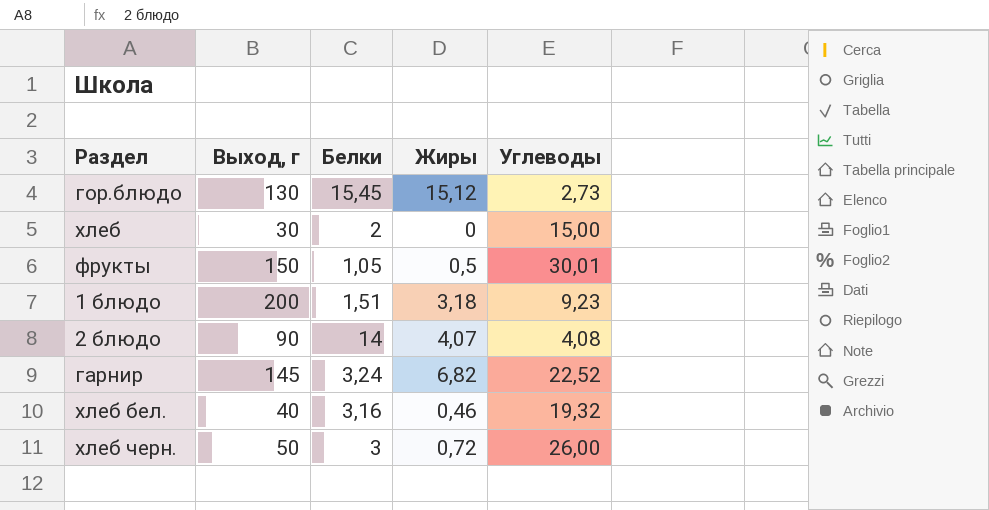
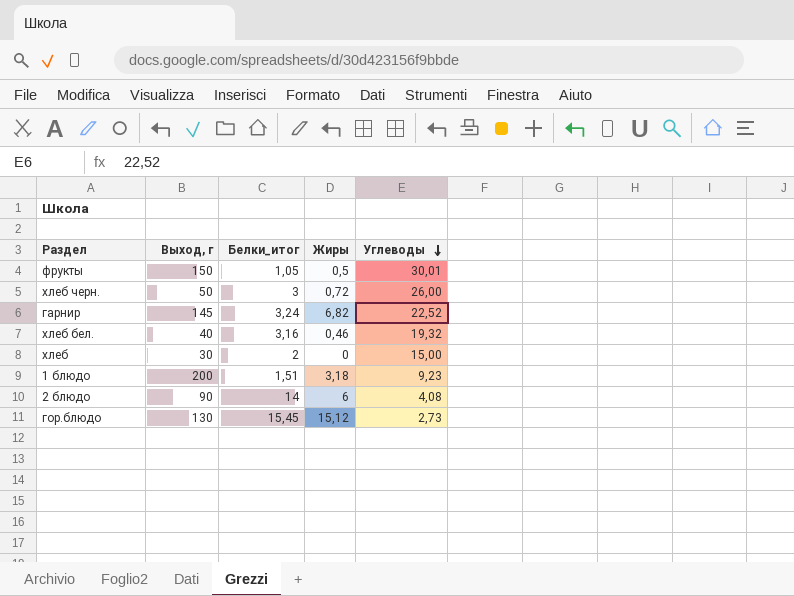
row order: none -> Углеводы descending
column name: Белки -> Белки_итог
2 блюдо | Жиры: 4,07 -> 6

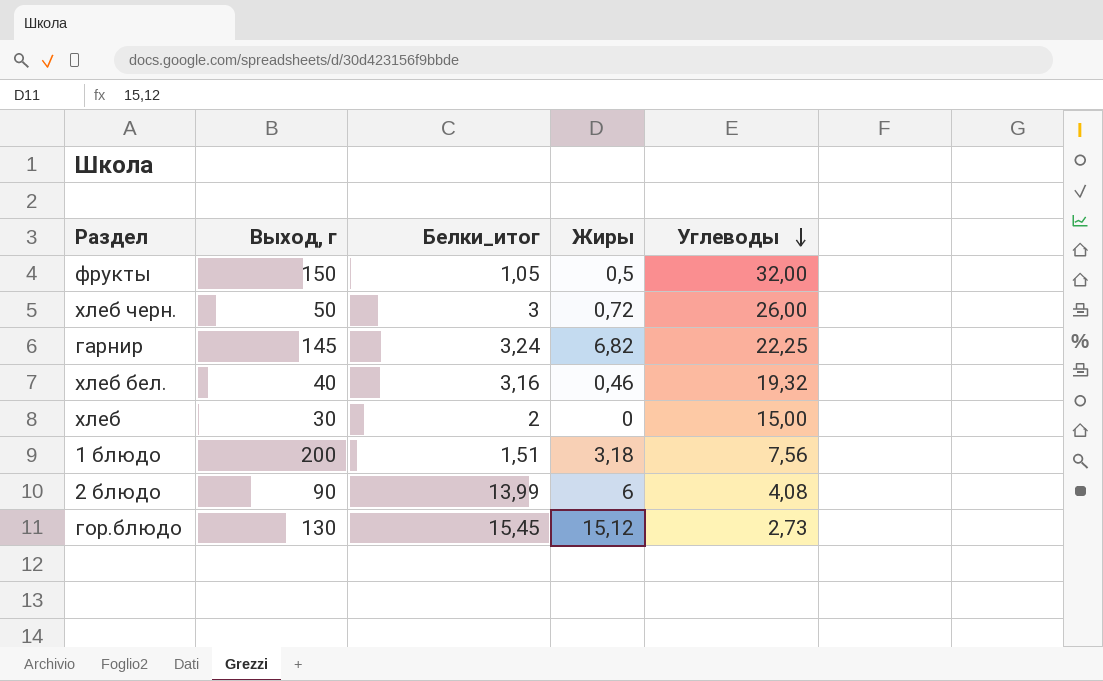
фрукты | Углеводы: 30,01 -> 32,00
гарнир | Углеводы: 22,52 -> 22,25
1 блюдо | Углеводы: 9,23 -> 7,56
2 блюдо | Белки_итог: 14 -> 13,99

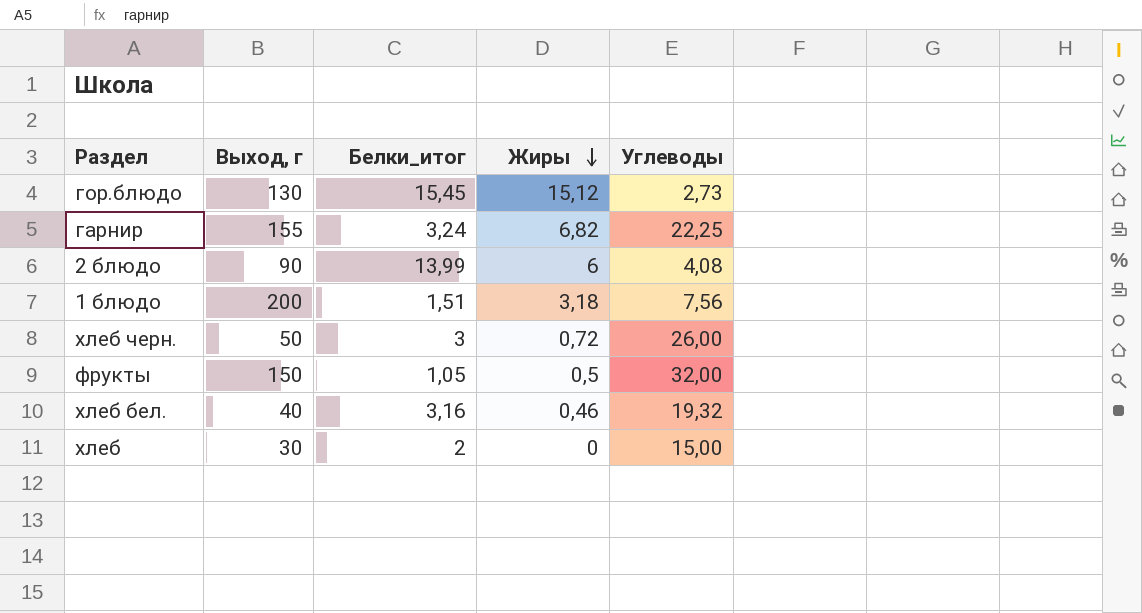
row order: Углеводы descending -> Жиры descending
гарнир | Выход, г: 145 -> 155

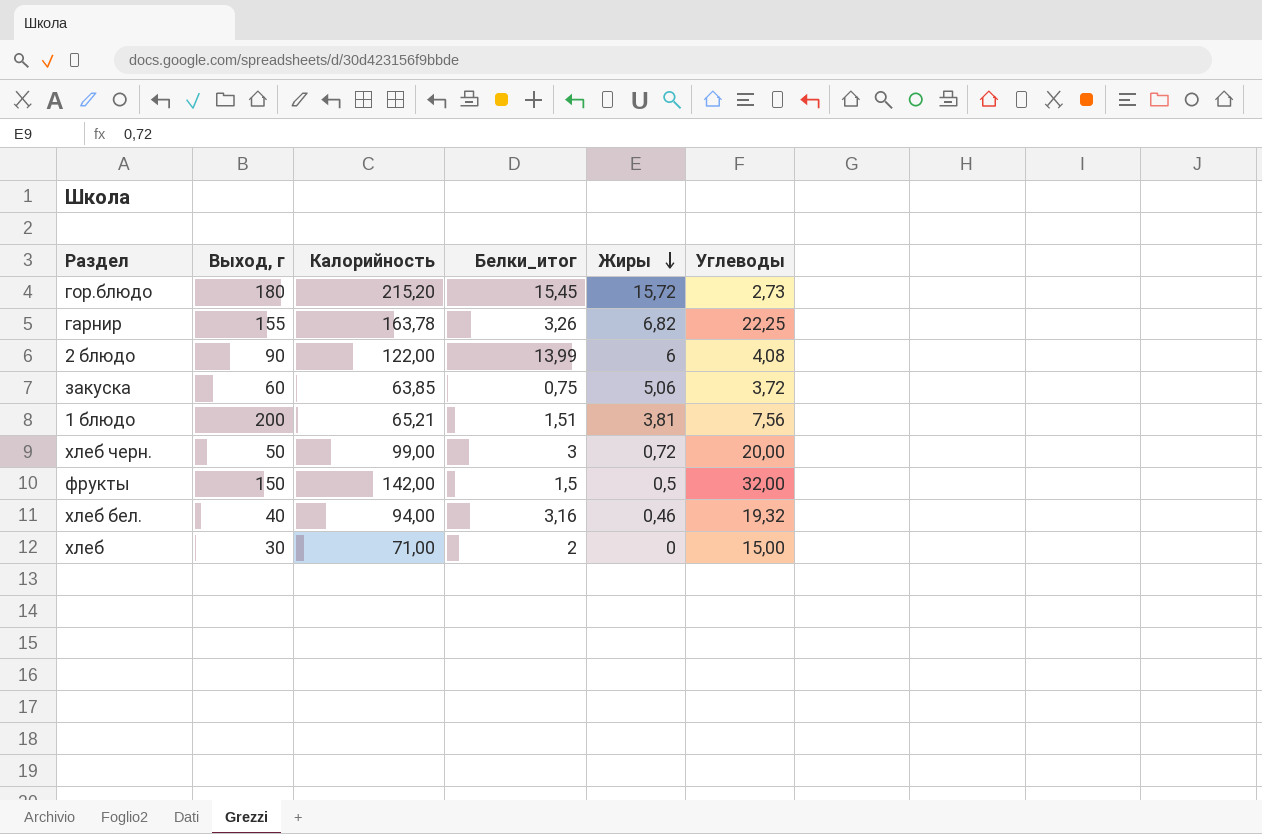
column Калорийность | position: none -> 3
гор.блюдо | Выход, г: 130 -> 180
гор.блюдо | Жиры: 15,12 -> 15,72
гарнир | Белки_итог: 3,24 -> 3,26
row закуска: none -> 60 | 63,85 | 0,75 | 5,06 | 3,72
1 блюдо | Жиры: 3,18 -> 3,81
хлеб черн. | Углеводы: 26,00 -> 20,00
фрукты | Белки_итог: 1,05 -> 1,5

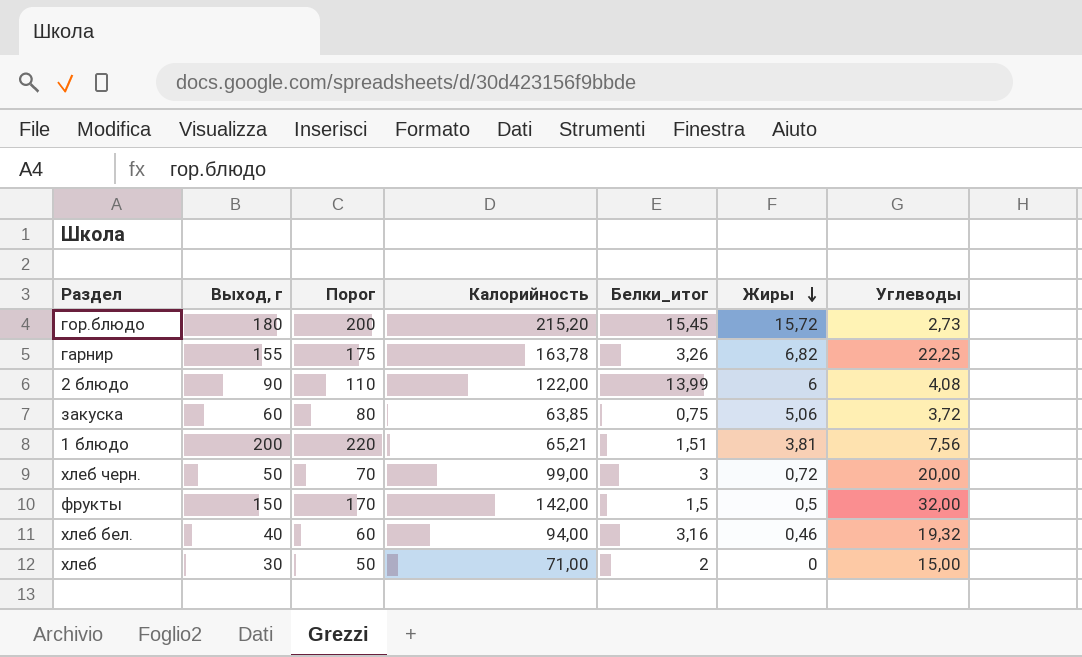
column Порог | formula: none -> [Выход, г] + 20

